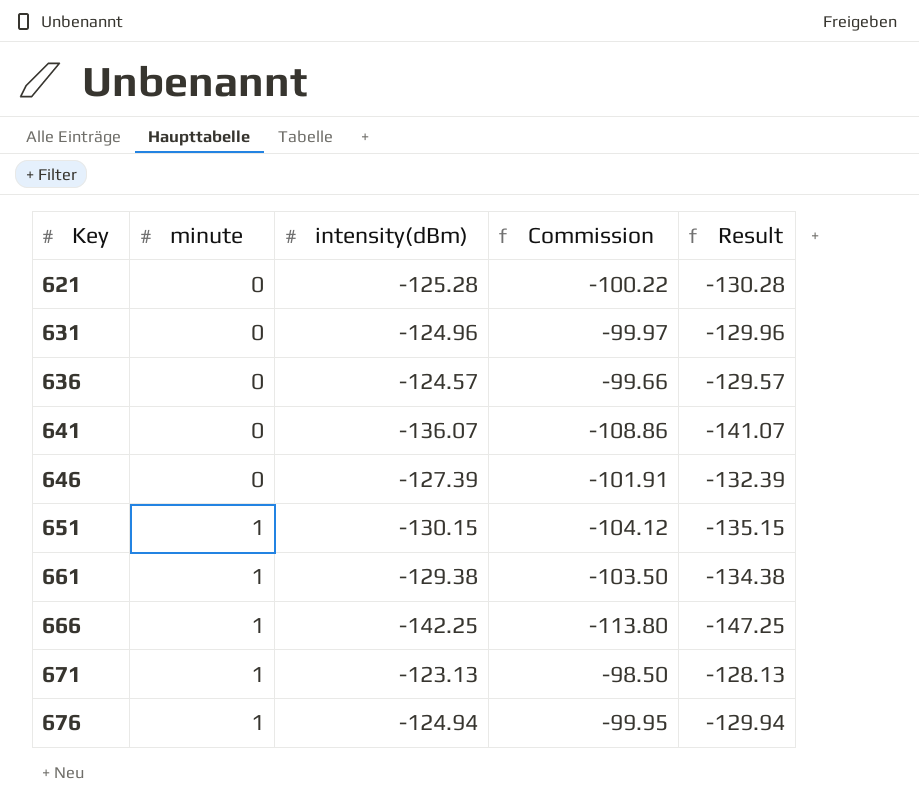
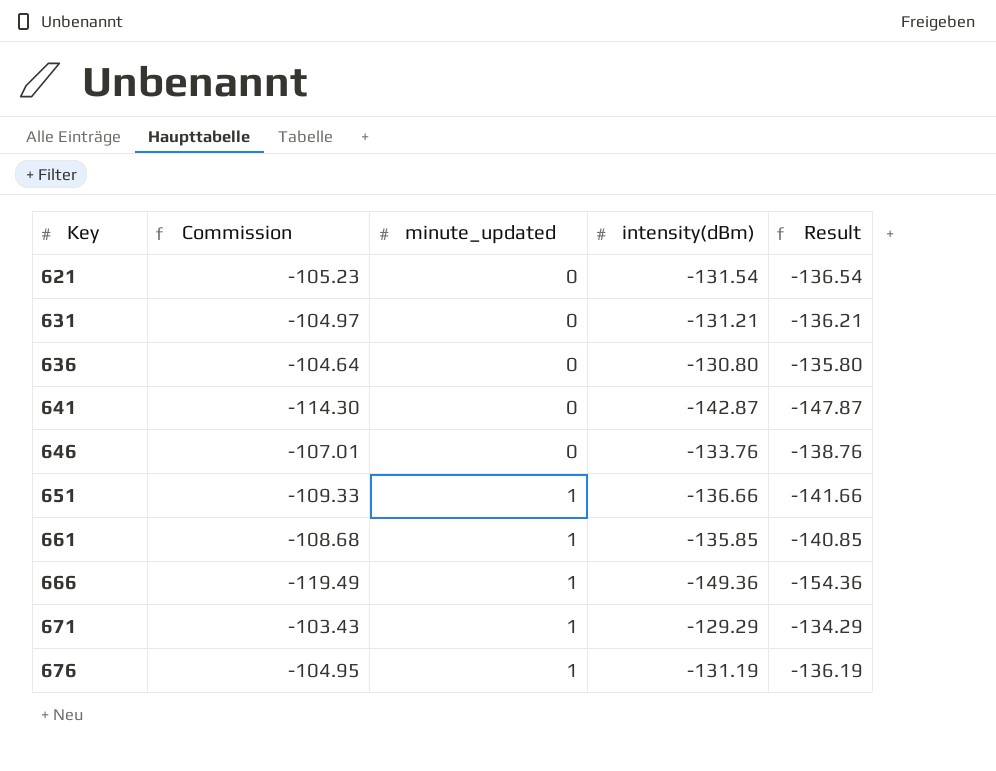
column Commission | position: 4 -> 2
column name: minute -> minute_updated
621 | Commission: -100.22 -> -105.23
621 | intensity(dBm): -125.28 -> -131.54
621 | Result: -130.28 -> -136.54
631 | Commission: -99.97 -> -104.97
631 | intensity(dBm): -124.96 -> -131.21
631 | Result: -129.96 -> -136.21
636 | Commission: -99.66 -> -104.64
636 | intensity(dBm): -124.57 -> -130.80
636 | Result: -129.57 -> -135.80
641 | Commission: -108.86 -> -114.30
641 | intensity(dBm): -136.07 -> -142.87
641 | Result: -141.07 -> -147.87
646 | Commission: -101.91 -> -107.01
646 | intensity(dBm): -127.39 -> -133.76
646 | Result: -132.39 -> -138.76
651 | Commission: -104.12 -> -109.33
651 | intensity(dBm): -130.15 -> -136.66
651 | Result: -135.15 -> -141.66
661 | Commission: -103.50 -> -108.68
661 | intensity(dBm): -129.38 -> -135.85
661 | Result: -134.38 -> -140.85
666 | Commission: -113.80 -> -119.49
666 | intensity(dBm): -142.25 -> -149.36
666 | Result: -147.25 -> -154.36
671 | Commission: -98.50 -> -103.43
671 | intensity(dBm): -123.13 -> -129.29
671 | Result: -128.13 -> -134.29
676 | Commission: -99.95 -> -104.95
676 | intensity(dBm): -124.94 -> -131.19
676 | Result: -129.94 -> -136.19

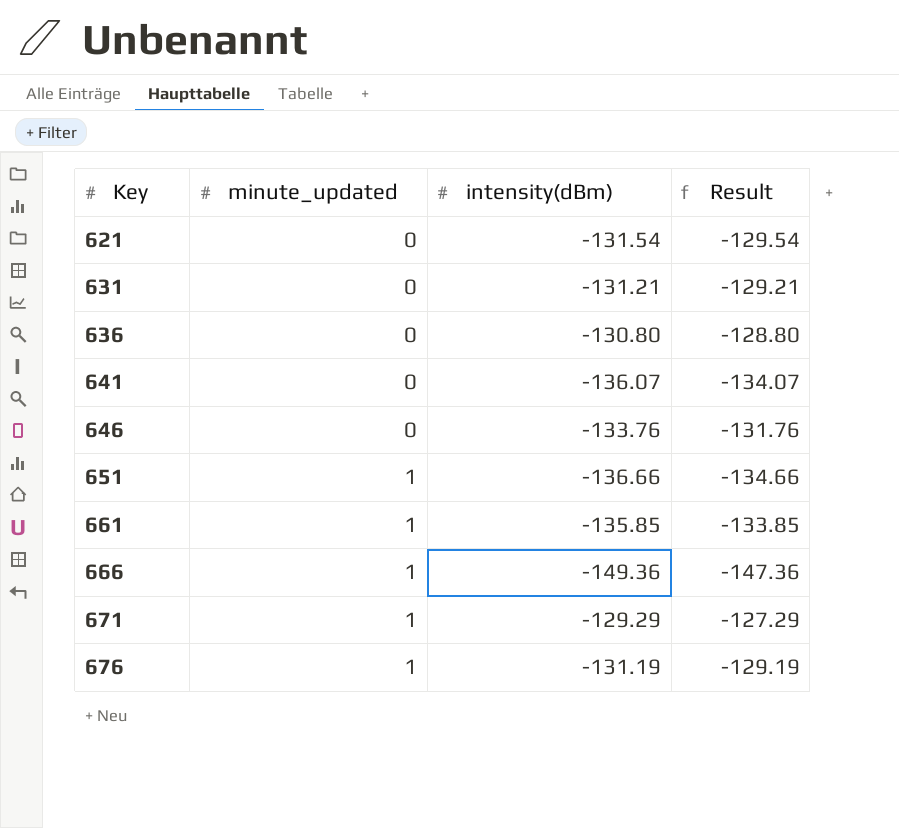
column Commission | formula: [intensity(dBm)] * 0.8 -> none
column Result | formula: [intensity(dBm)] - 5 -> [intensity(dBm)] + 2
641 | intensity(dBm): -142.87 -> -136.07

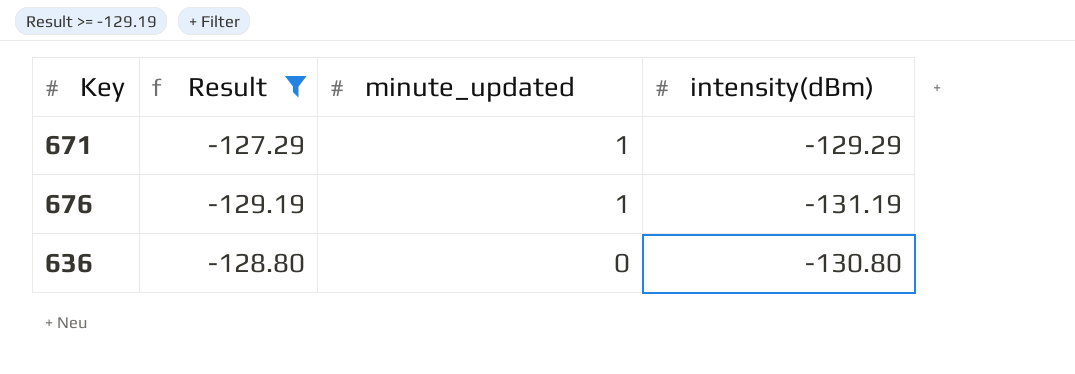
filter: none -> Result >= -129.19
row order: Key ascending -> minute_updated descending
column Result | position: 4 -> 2

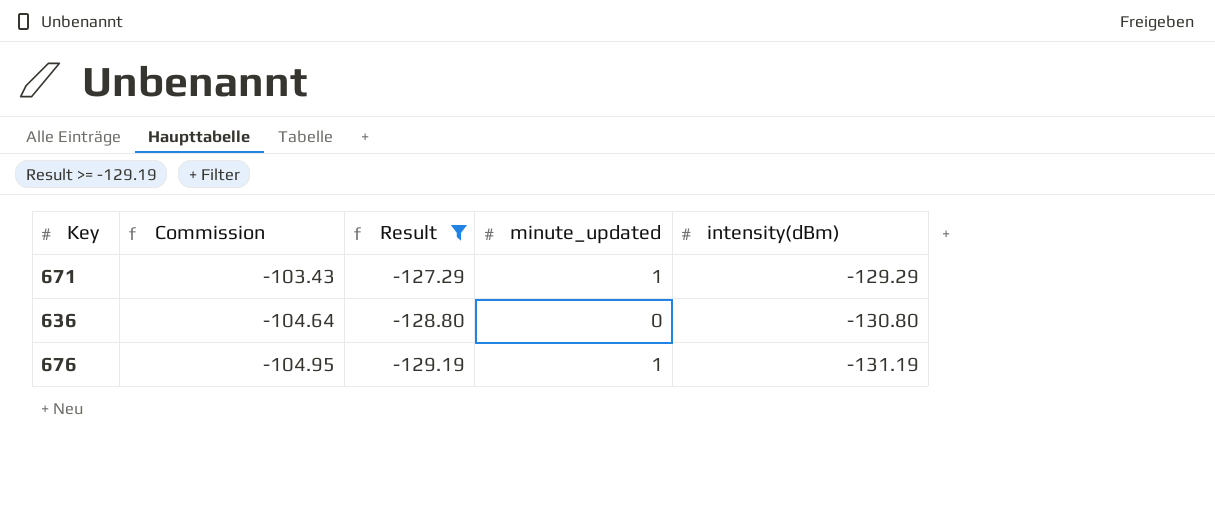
row order: minute_updated descending -> Commission descending
column Commission | formula: none -> [intensity(dBm)] * 0.8

